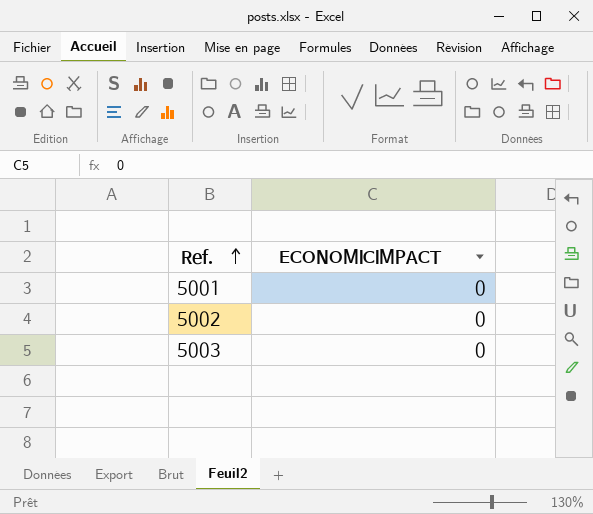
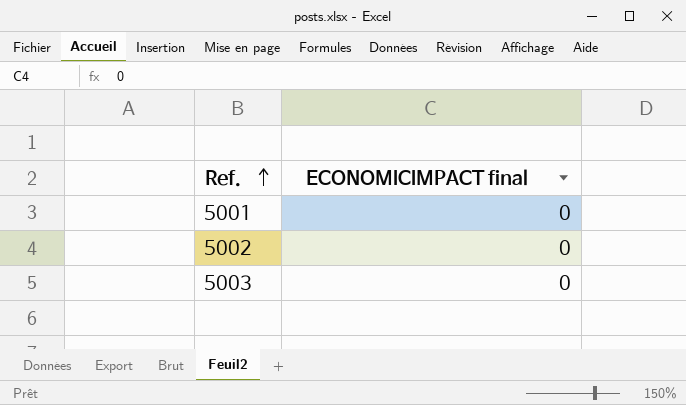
column name: ECONOMICIMPACT -> ECONOMICIMPACT final

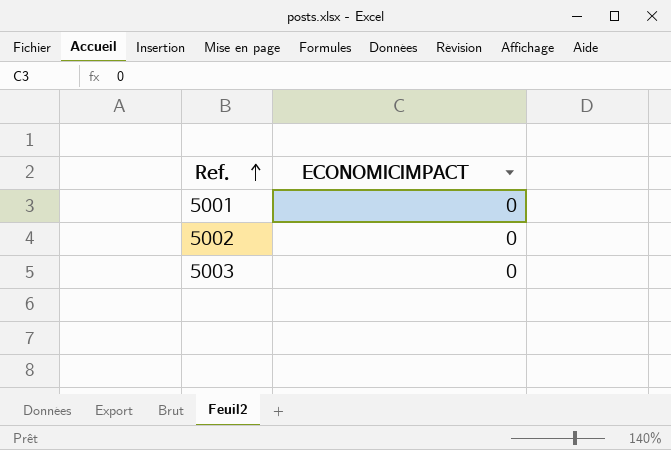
column name: ECONOMICIMPACT final -> ECONOMICIMPACT

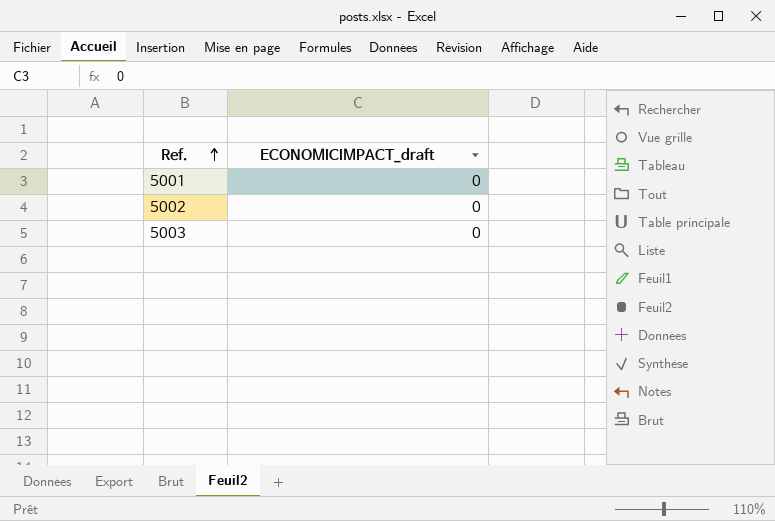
column name: ECONOMICIMPACT -> ECONOMICIMPACT_draft

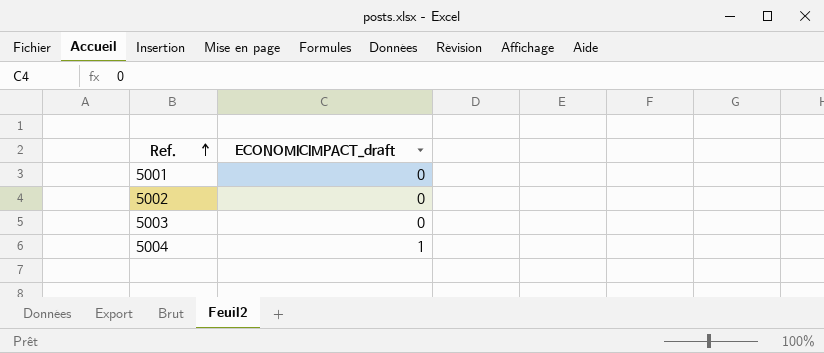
row 5004: none -> 1

